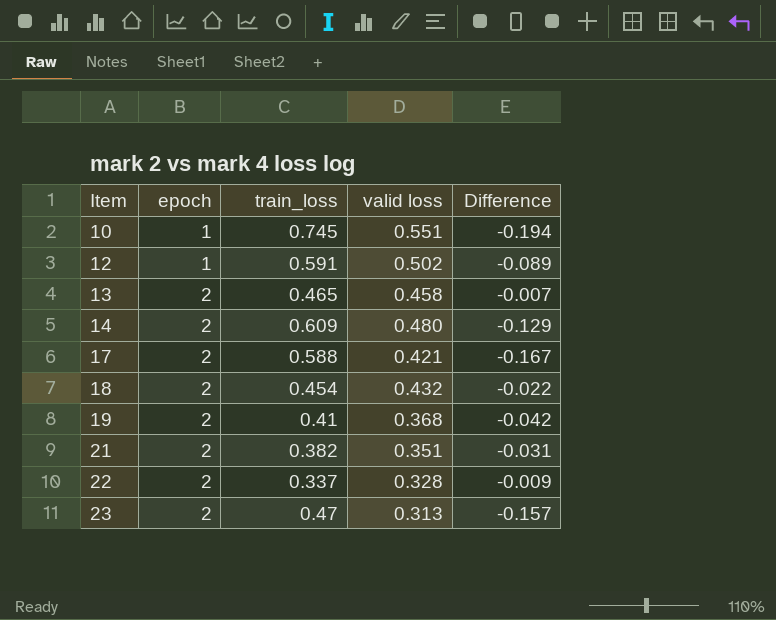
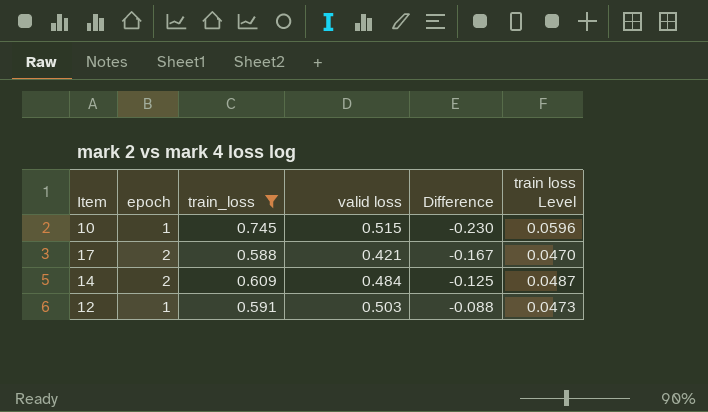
filter: none -> train_loss >= 0.588
row order: Item ascending -> Difference ascending
column train loss Level | formula: none -> [train_loss] * 0.08
10 | valid loss: 0.551 -> 0.515
10 | Difference: -0.194 -> -0.230
14 | valid loss: 0.480 -> 0.484
14 | Difference: -0.129 -> -0.125
12 | valid loss: 0.502 -> 0.503
12 | Difference: -0.089 -> -0.088

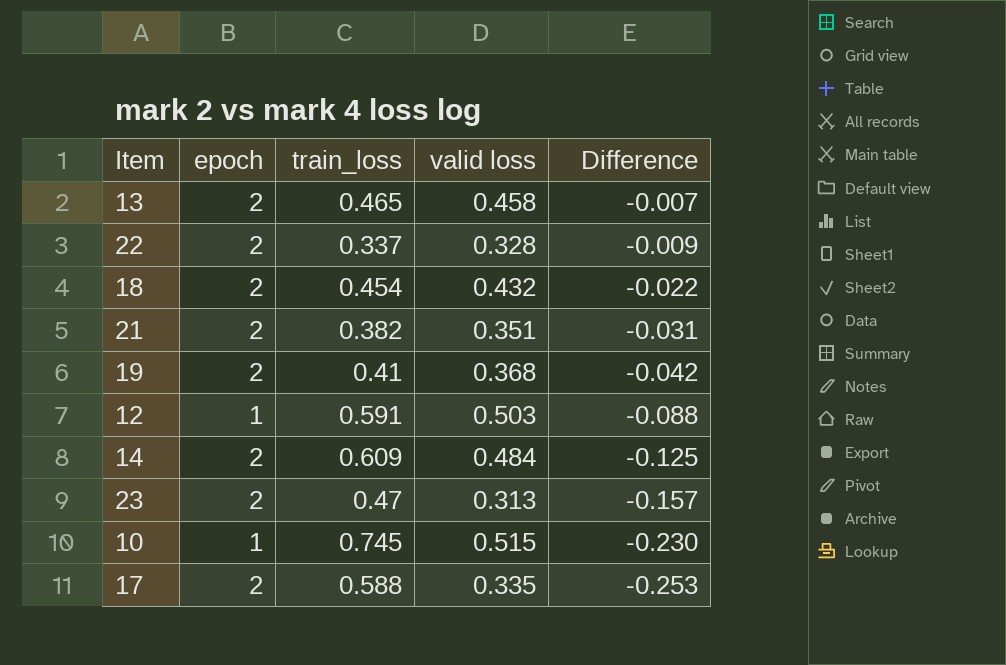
filter: train_loss >= 0.588 -> none
row order: Difference ascending -> Difference descending
column train loss Level | formula: [train_loss] * 0.08 -> none
17 | valid loss: 0.421 -> 0.335
17 | Difference: -0.167 -> -0.253

